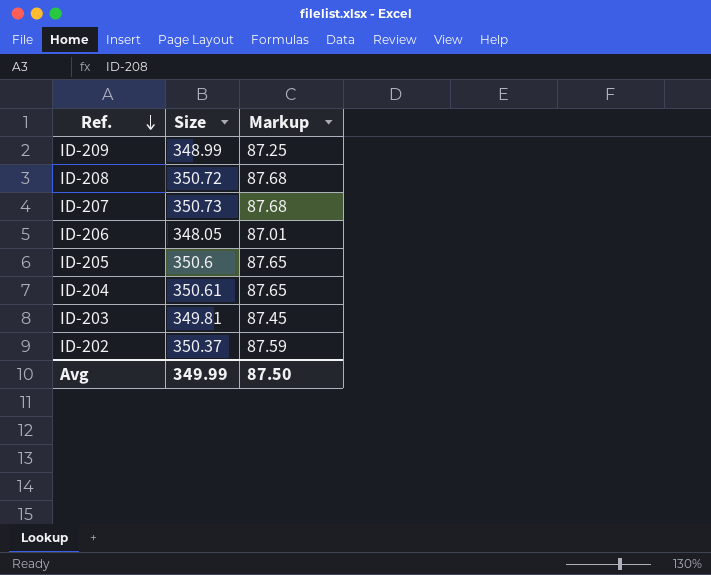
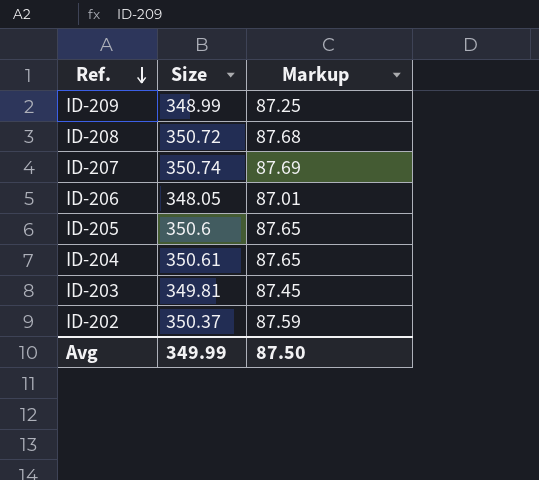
ID-207 | Size: 350.73 -> 350.74
ID-207 | Markup: 87.68 -> 87.69

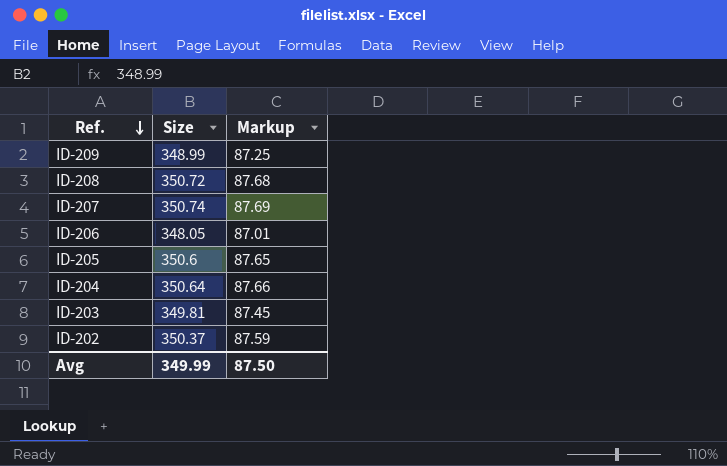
ID-204 | Size: 350.61 -> 350.64
ID-204 | Markup: 87.65 -> 87.66

